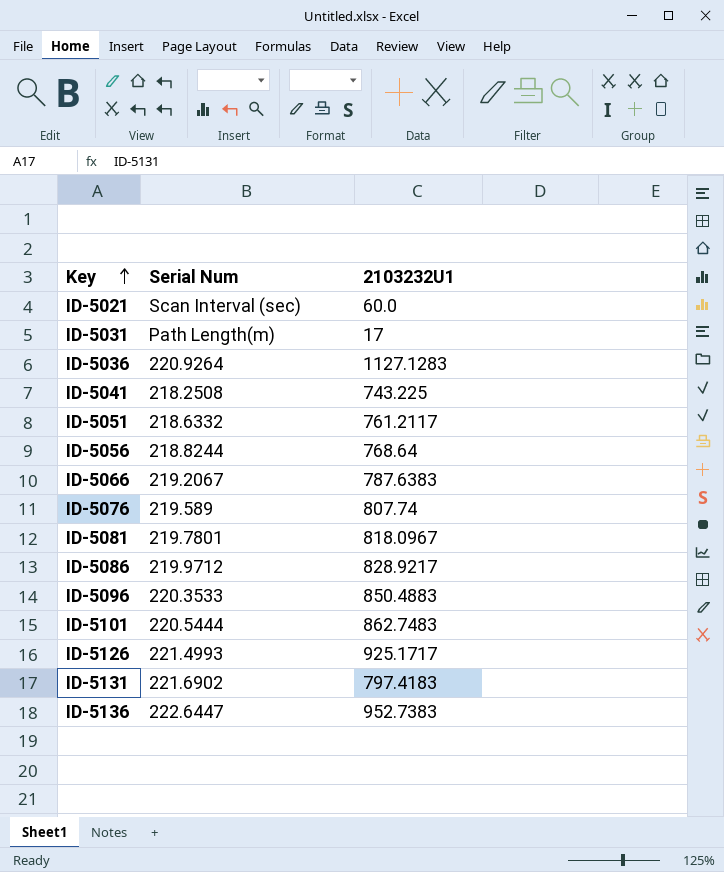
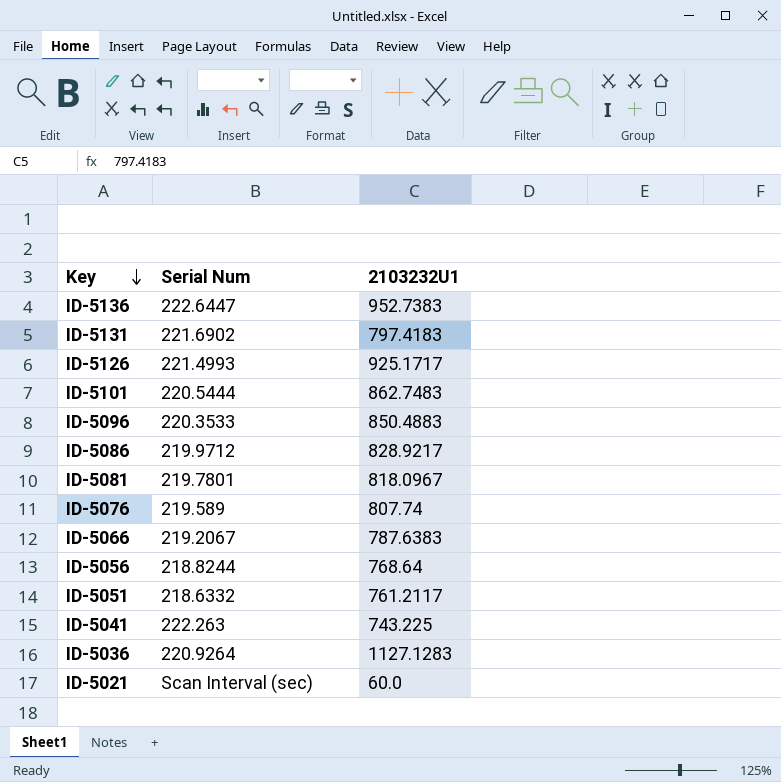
row order: Key ascending -> Key descending
row ID-5031: Path Length(m) | 17 -> none
ID-5041 | Serial Num: 218.2508 -> 222.263

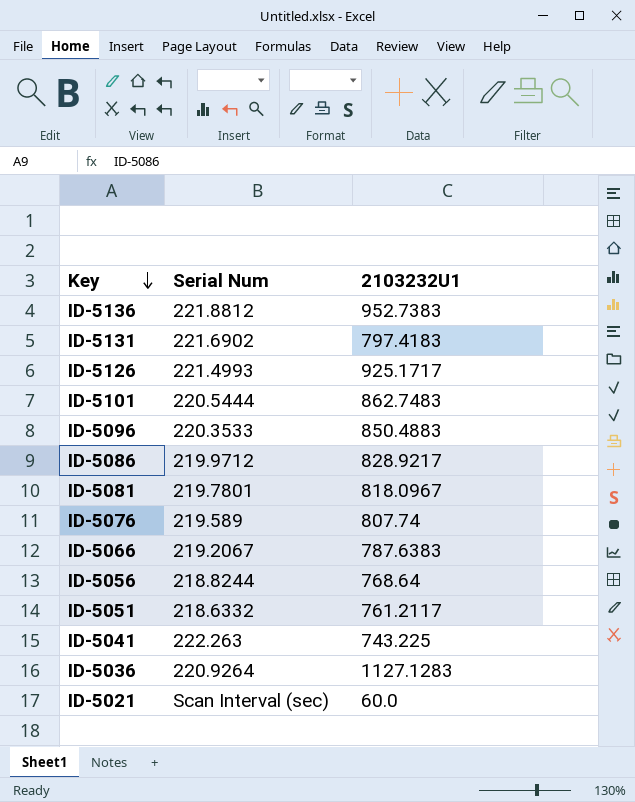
ID-5136 | Serial Num: 222.6447 -> 221.8812

